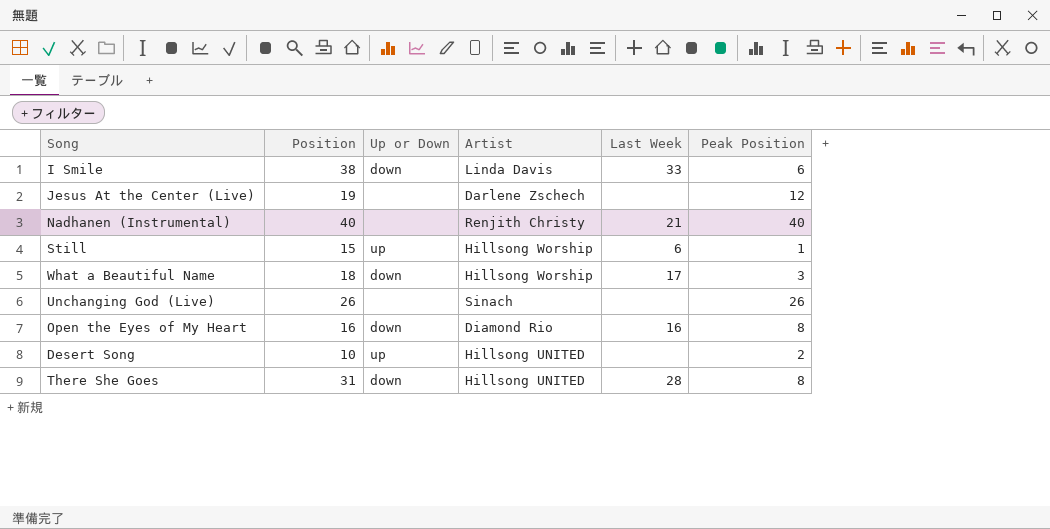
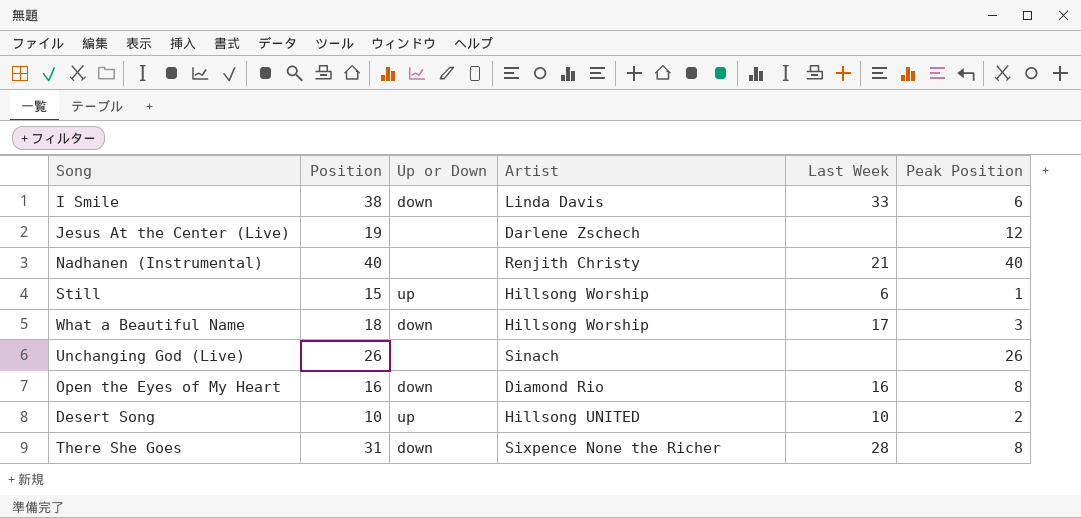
Desert Song | Last Week: none -> 10
There She Goes | Artist: Hillsong UNITED -> Sixpence None the Richer

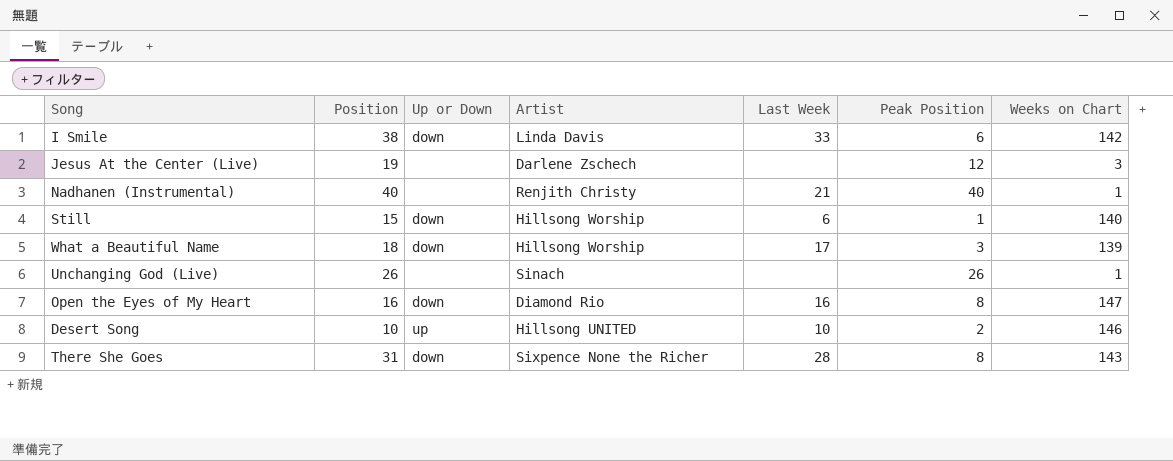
column Weeks on Chart | position: none -> 7
Still | Up or Down: up -> down

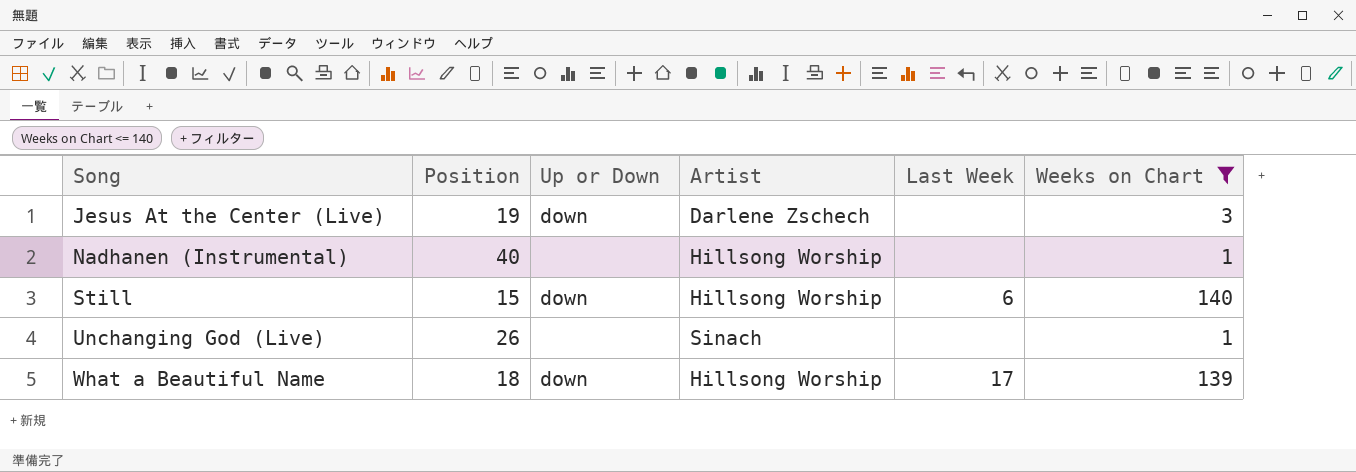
filter: none -> Weeks on Chart <= 140
row order: none -> Song ascending
column Peak Position | position: 6 -> none
Jesus At the Center (Live) | Up or Down: none -> down
Nadhanen (Instrumental) | Artist: Renjith Christy -> Hillsong Worship
Nadhanen (Instrumental) | Last Week: 21 -> none

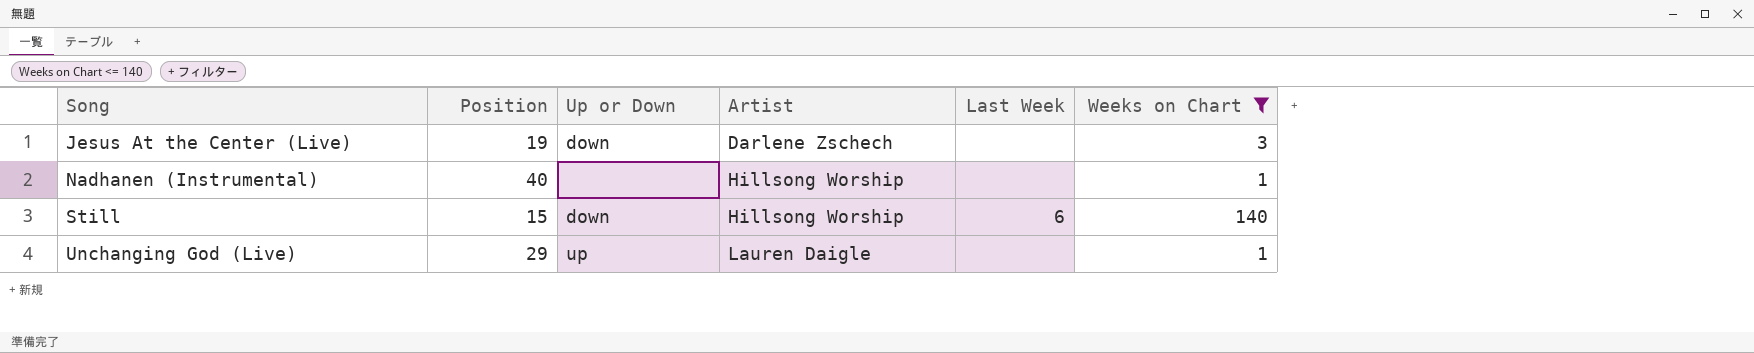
row What a Beautiful Name: 18 | down | Hillsong Worship | 17 | 139 -> none
Unchanging God (Live) | Position: 26 -> 29
Unchanging God (Live) | Up or Down: none -> up
Unchanging God (Live) | Artist: Sinach -> Lauren Daigle

